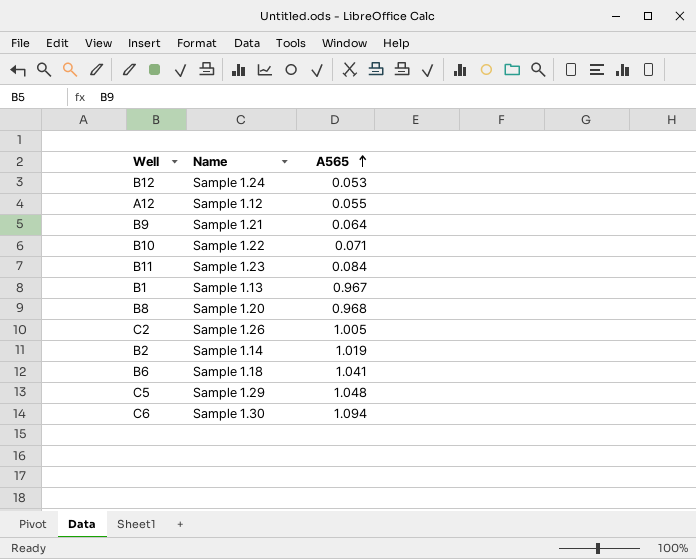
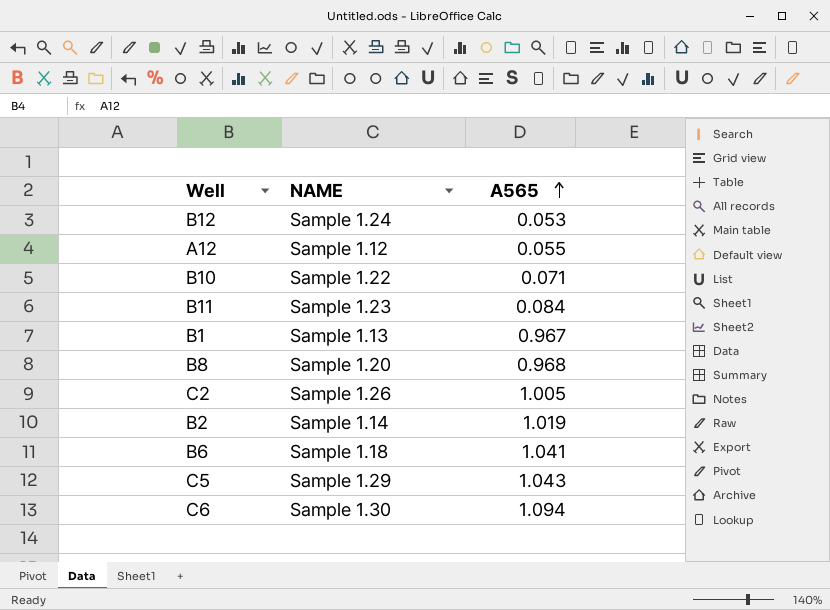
column name: Name -> NAME
row B9: Sample 1.21 | 0.064 -> none
C5 | A565: 1.048 -> 1.043

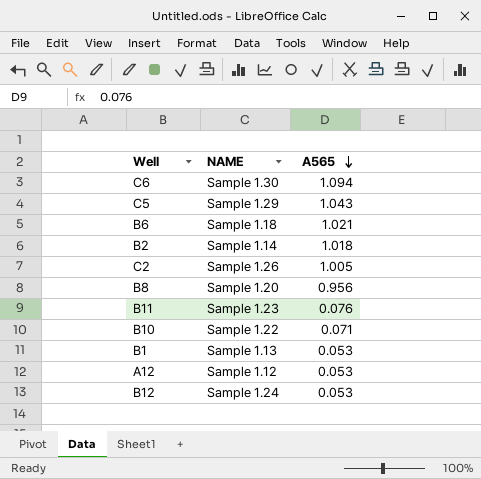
row order: A565 ascending -> A565 descending
B6 | A565: 1.041 -> 1.021
B2 | A565: 1.019 -> 1.018
B8 | A565: 0.968 -> 0.956
B11 | A565: 0.084 -> 0.076
B1 | A565: 0.967 -> 0.053
A12 | A565: 0.055 -> 0.053

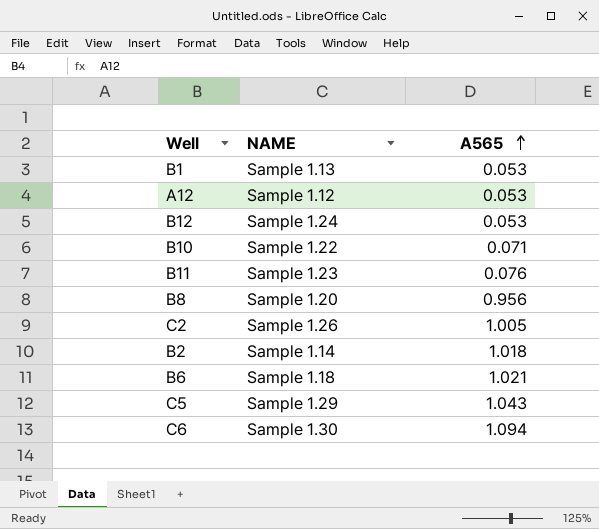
row order: A565 descending -> A565 ascending

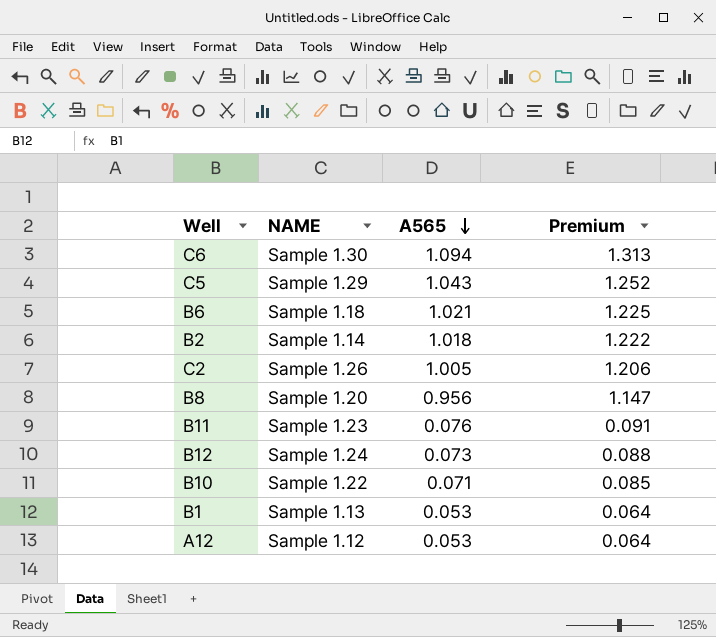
row order: A565 ascending -> A565 descending
column Premium | formula: none -> [A565] * 1.2
B12 | A565: 0.053 -> 0.073

